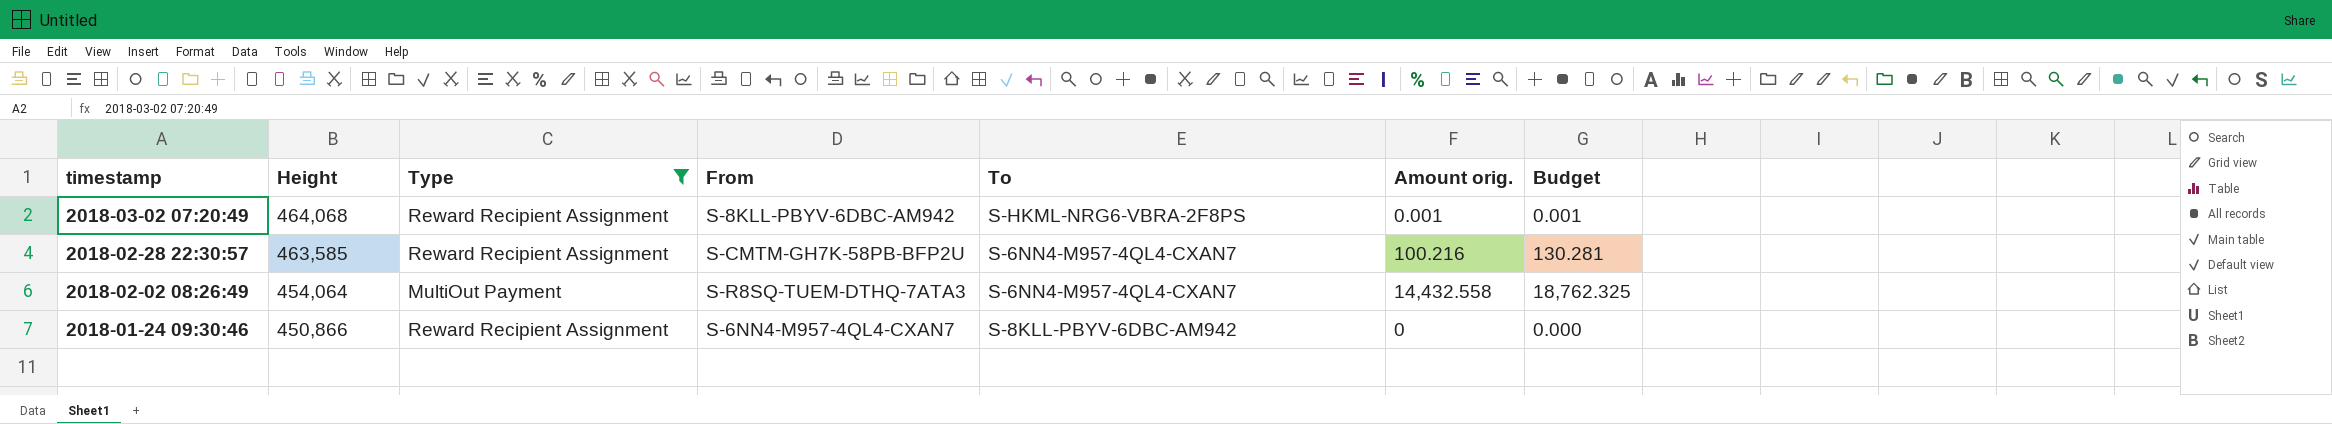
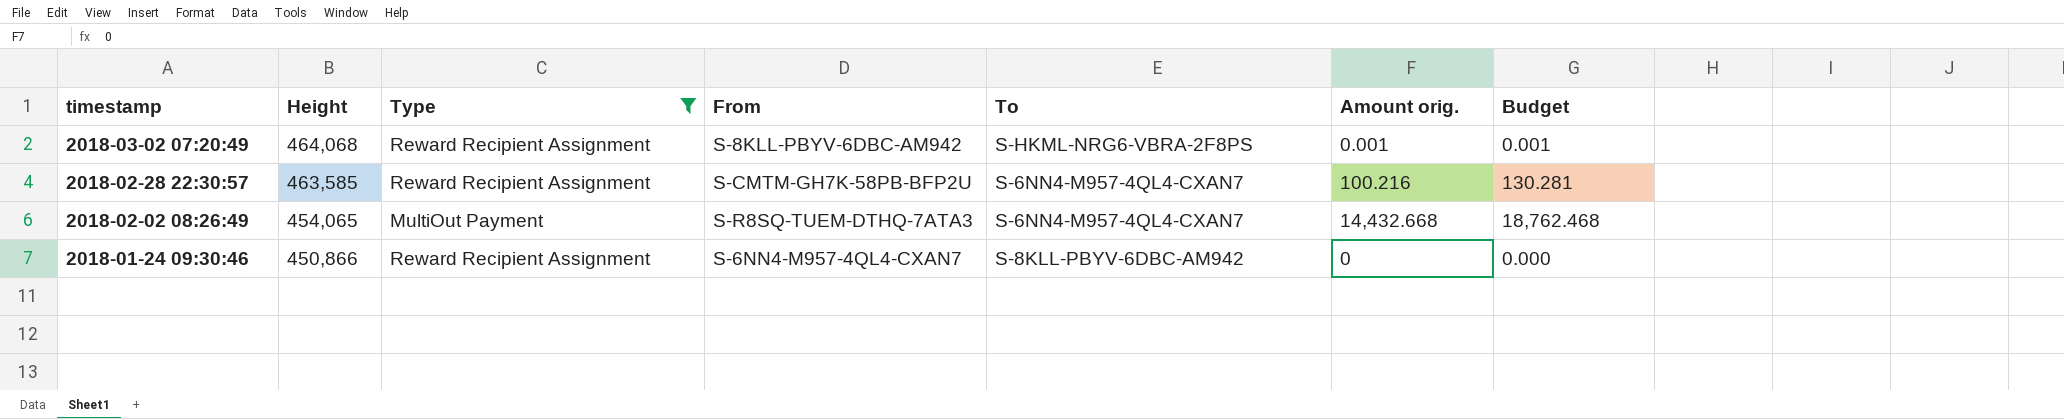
2018-02-02 08:26:49 | Height: 454,064 -> 454,065
2018-02-02 08:26:49 | Amount orig.: 14,432.558 -> 14,432.668
2018-02-02 08:26:49 | Budget: 18,762.325 -> 18,762.468

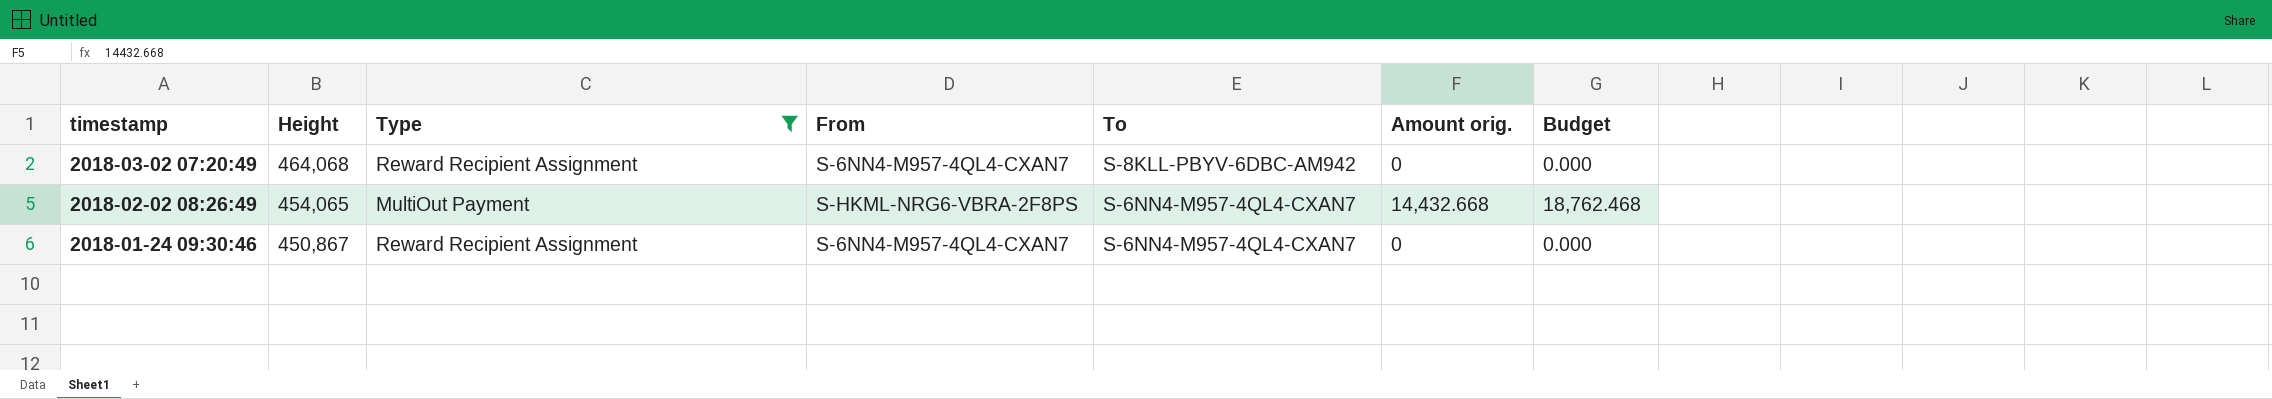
row 2018-02-28 22:30:57: 463,585 | Reward Recipient Assignment | S-CMTM-GH7K-58PB-BFP2U | S-6NN4-M957-4QL4-CXAN7 | 100.216 | 130.281 -> none
2018-03-02 07:20:49 | From: S-8KLL-PBYV-6DBC-AM942 -> S-6NN4-M957-4QL4-CXAN7
2018-03-02 07:20:49 | To: S-HKML-NRG6-VBRA-2F8PS -> S-8KLL-PBYV-6DBC-AM942
2018-03-02 07:20:49 | Amount orig.: 0.001 -> 0
2018-03-02 07:20:49 | Budget: 0.001 -> 0.000
2018-02-02 08:26:49 | From: S-R8SQ-TUEM-DTHQ-7ATA3 -> S-HKML-NRG6-VBRA-2F8PS
2018-01-24 09:30:46 | Height: 450,866 -> 450,867
2018-01-24 09:30:46 | To: S-8KLL-PBYV-6DBC-AM942 -> S-6NN4-M957-4QL4-CXAN7

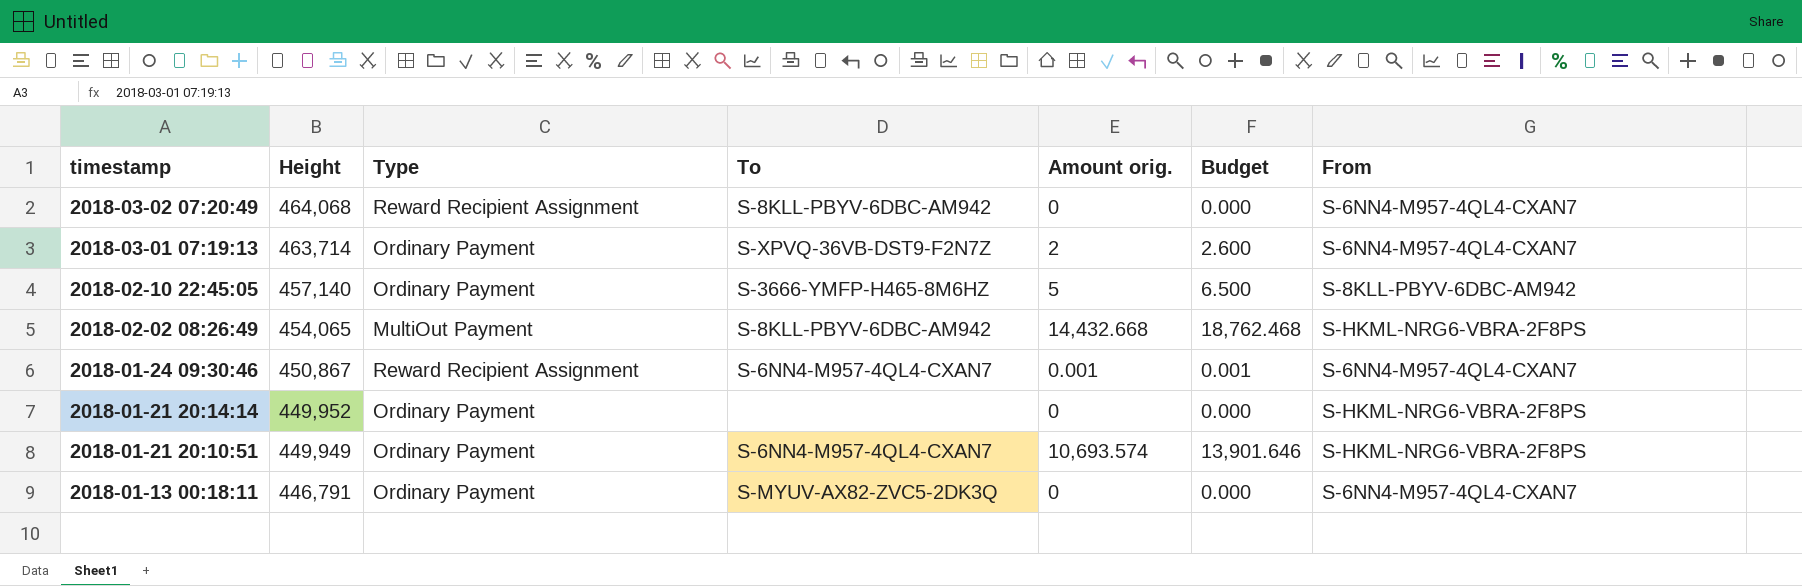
filter: Type != Ordinary Payment -> none
column From | position: 4 -> 7
2018-02-02 08:26:49 | To: S-6NN4-M957-4QL4-CXAN7 -> S-8KLL-PBYV-6DBC-AM942
2018-01-24 09:30:46 | Amount orig.: 0 -> 0.001
2018-01-24 09:30:46 | Budget: 0.000 -> 0.001

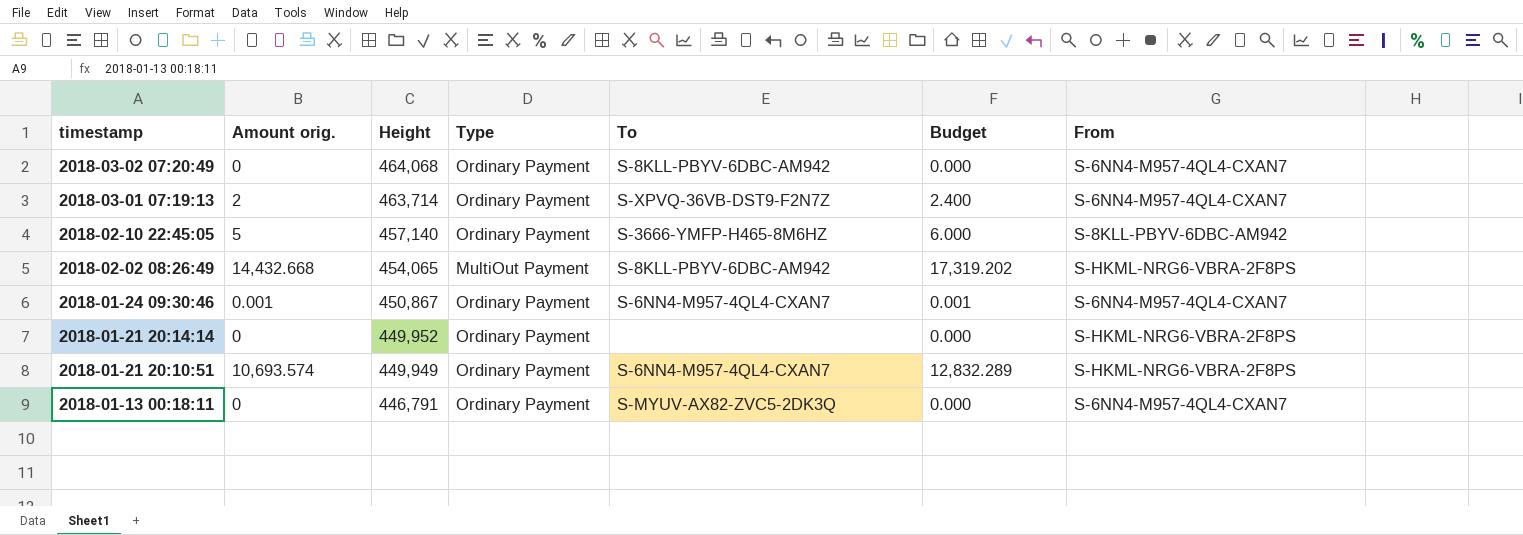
column Amount orig. | position: 5 -> 2
column Budget | formula: [Amount orig.] * 1.3 -> [Amount orig.] * 1.2
2018-03-02 07:20:49 | Type: Reward Recipient Assignment -> Ordinary Payment
2018-01-24 09:30:46 | Type: Reward Recipient Assignment -> Ordinary Payment

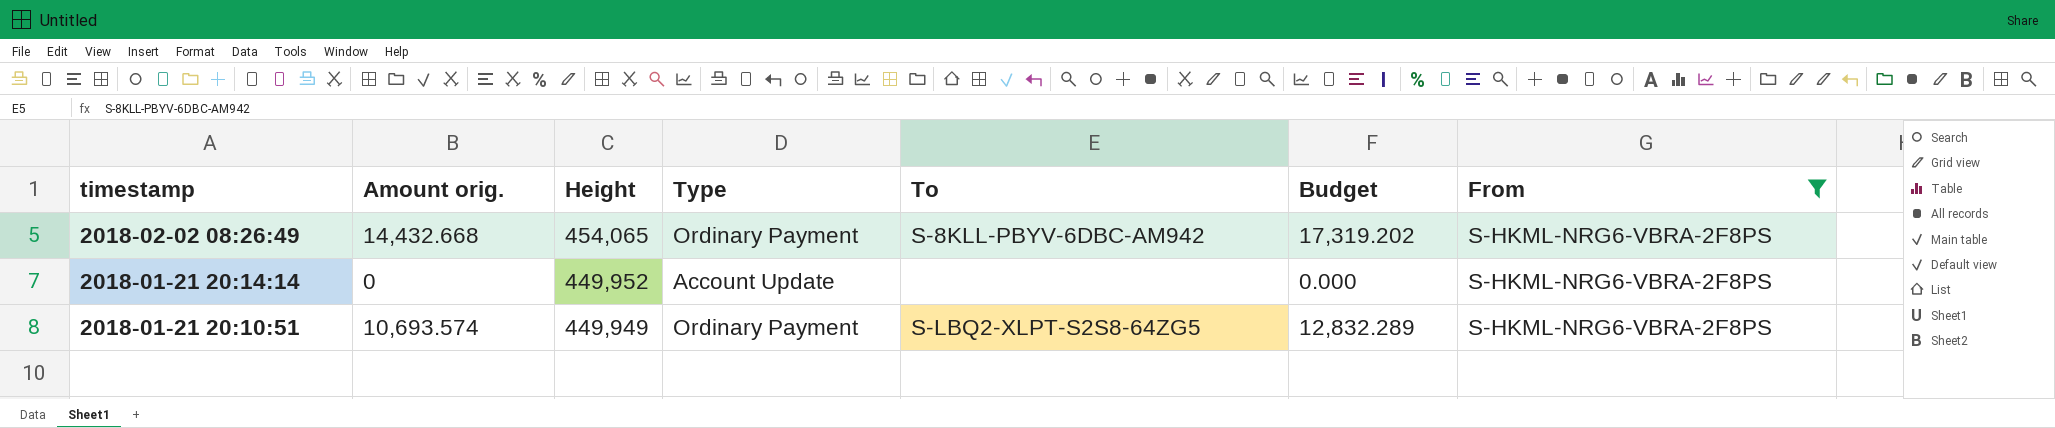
filter: none -> From = S-HKML-NRG6-VBRA-2F8PS
2018-02-02 08:26:49 | Type: MultiOut Payment -> Ordinary Payment
2018-01-21 20:14:14 | Type: Ordinary Payment -> Account Update
2018-01-21 20:10:51 | To: S-6NN4-M957-4QL4-CXAN7 -> S-LBQ2-XLPT-S2S8-64ZG5

